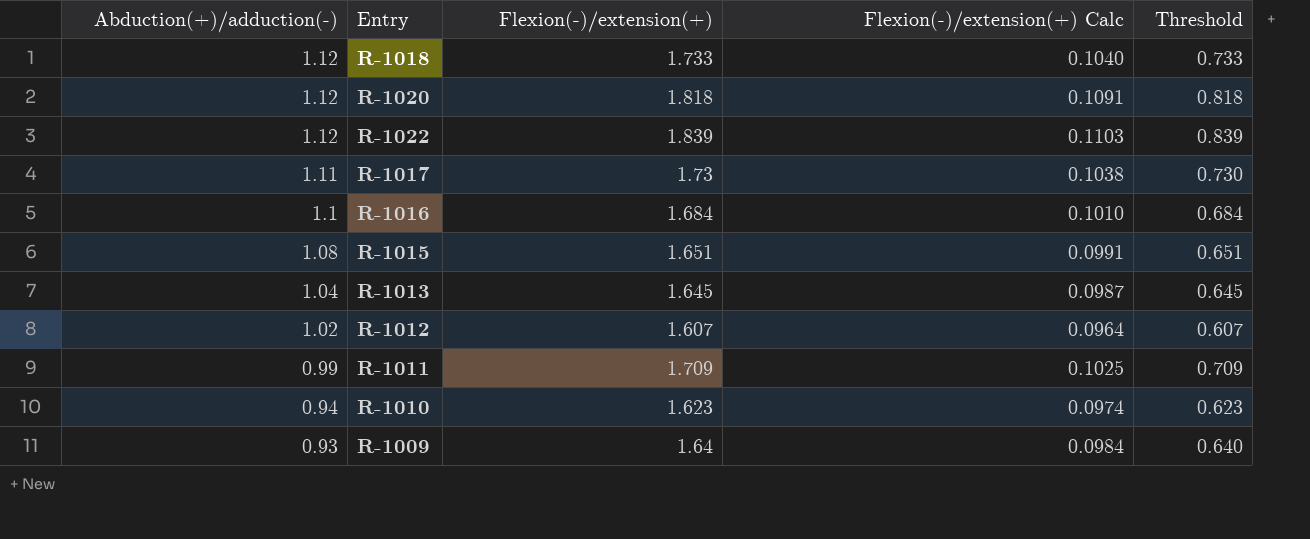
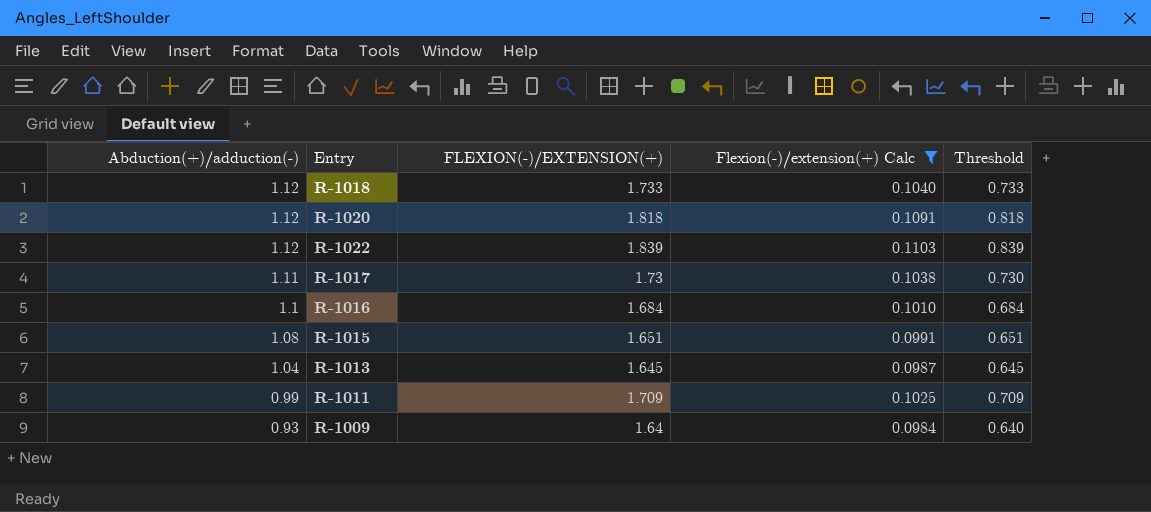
filter: none -> Flexion(-)/extension(+) Calc >= 0.0984
column name: Flexion(-)/extension(+) -> FLEXION(-)/EXTENSION(+)

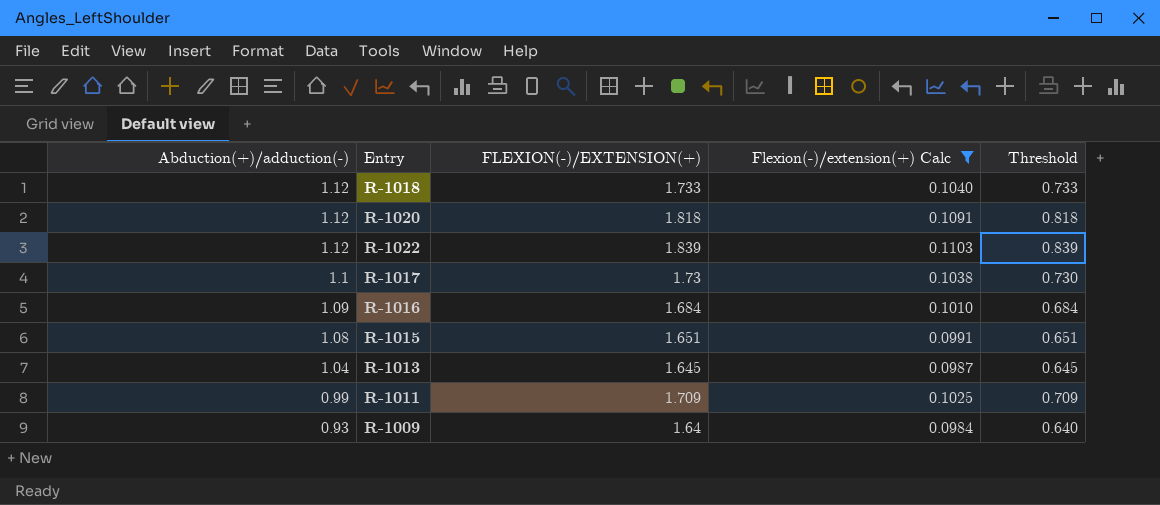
R-1017 | Abduction(+)/adduction(-): 1.11 -> 1.1
R-1016 | Abduction(+)/adduction(-): 1.1 -> 1.09

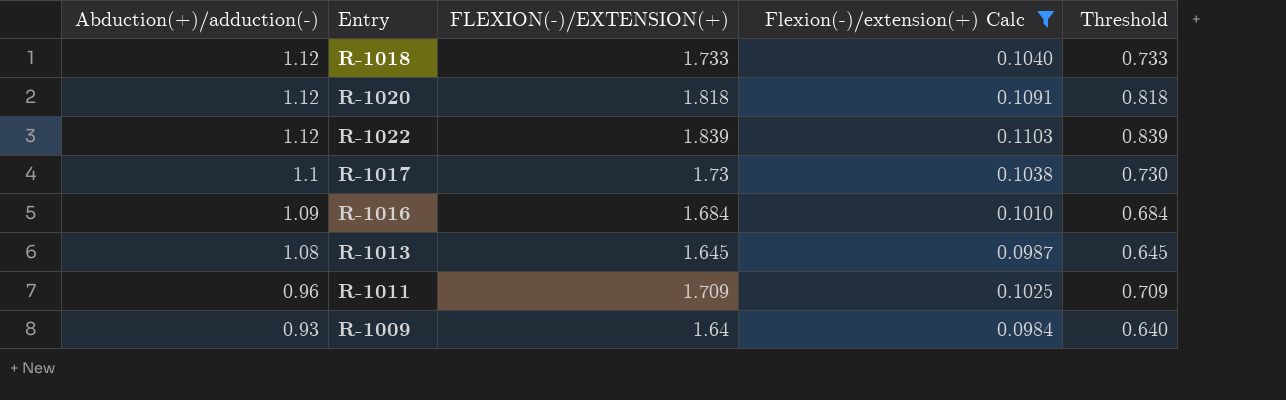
row R-1015: 1.08 | 1.651 | 0.0991 | 0.651 -> none
R-1013 | Abduction(+)/adduction(-): 1.04 -> 1.08
R-1011 | Abduction(+)/adduction(-): 0.99 -> 0.96

